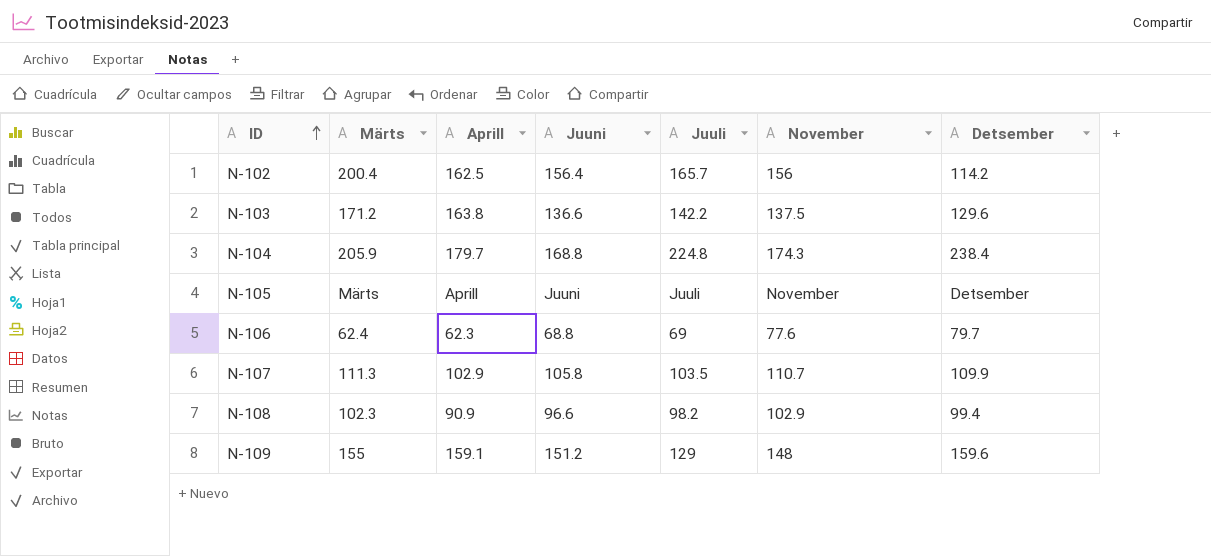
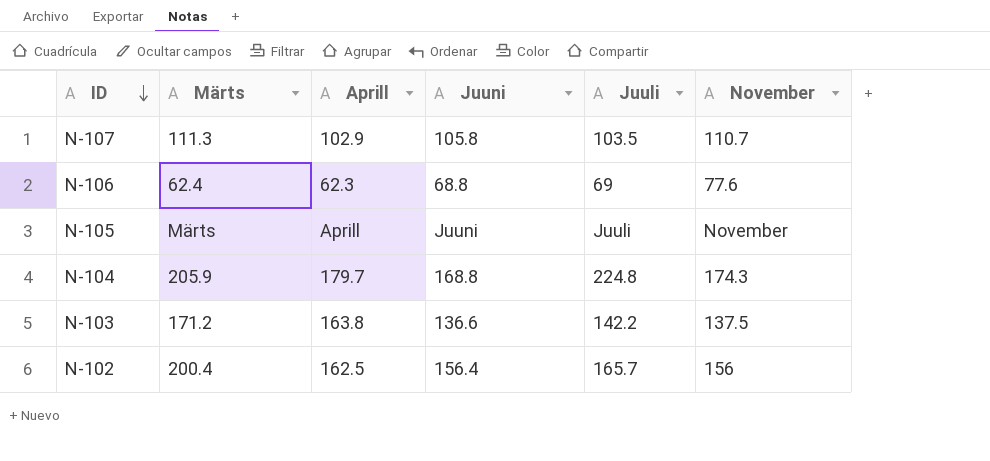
row order: ID ascending -> ID descending
column Detsember | position: 7 -> none
row N-108: 102.3 | 90.9 | 96.6 | 98.2 | 102.9 | 99.4 -> none
row N-109: 155 | 159.1 | 151.2 | 129 | 148 | 159.6 -> none

